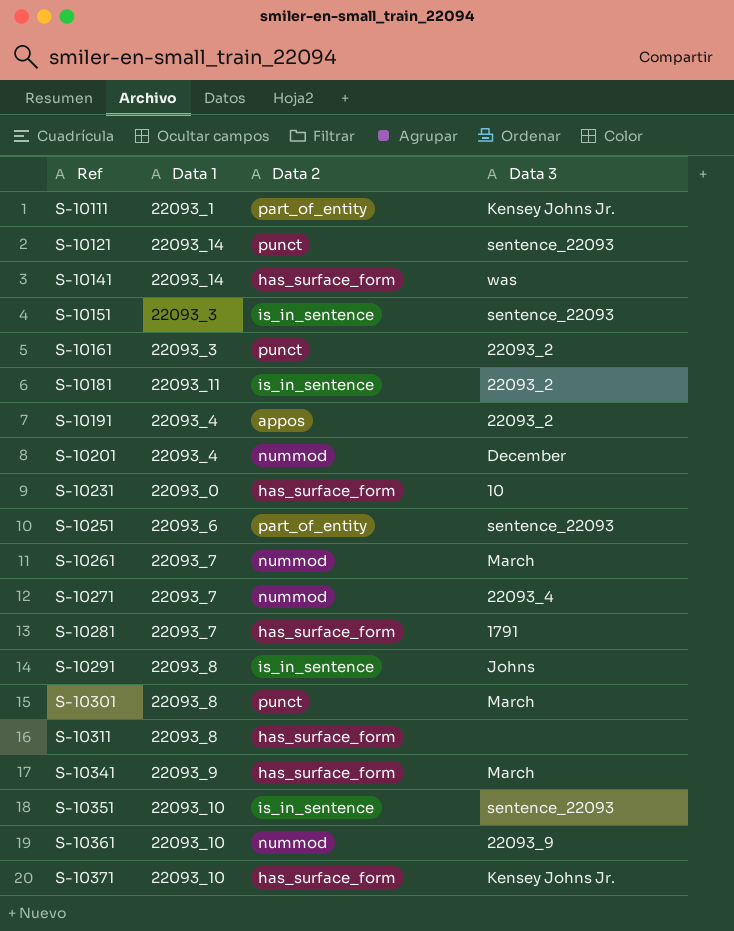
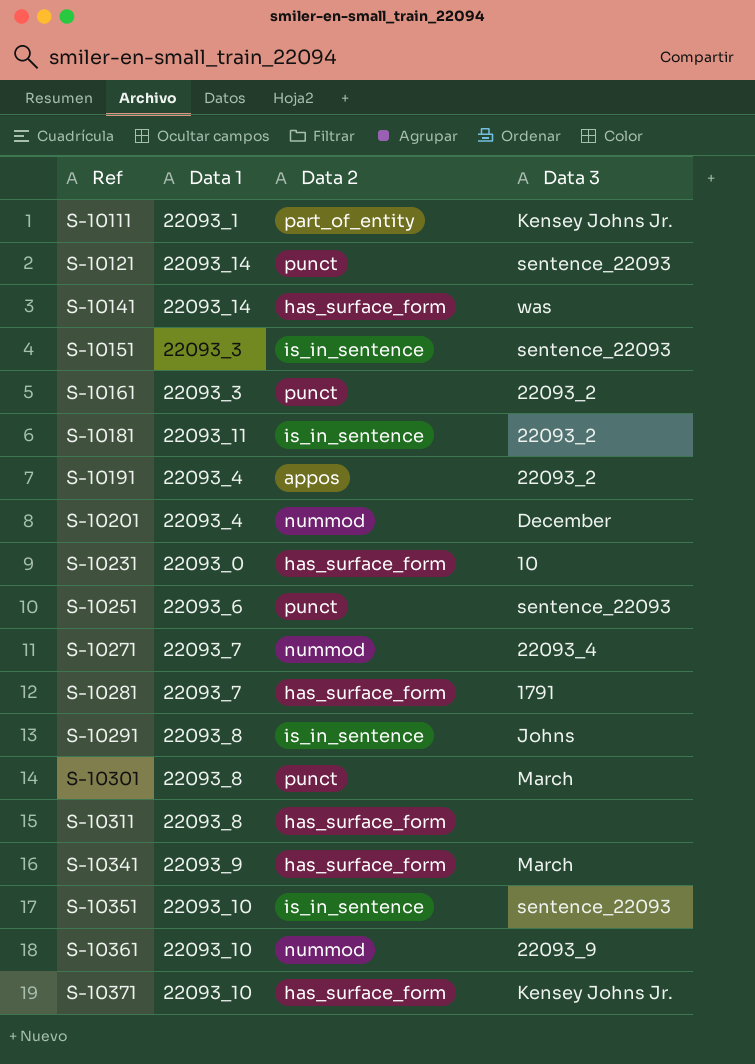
row S-10261: 22093_7 | nummod | March -> none
S-10251 | Data 2: part_of_entity -> punct

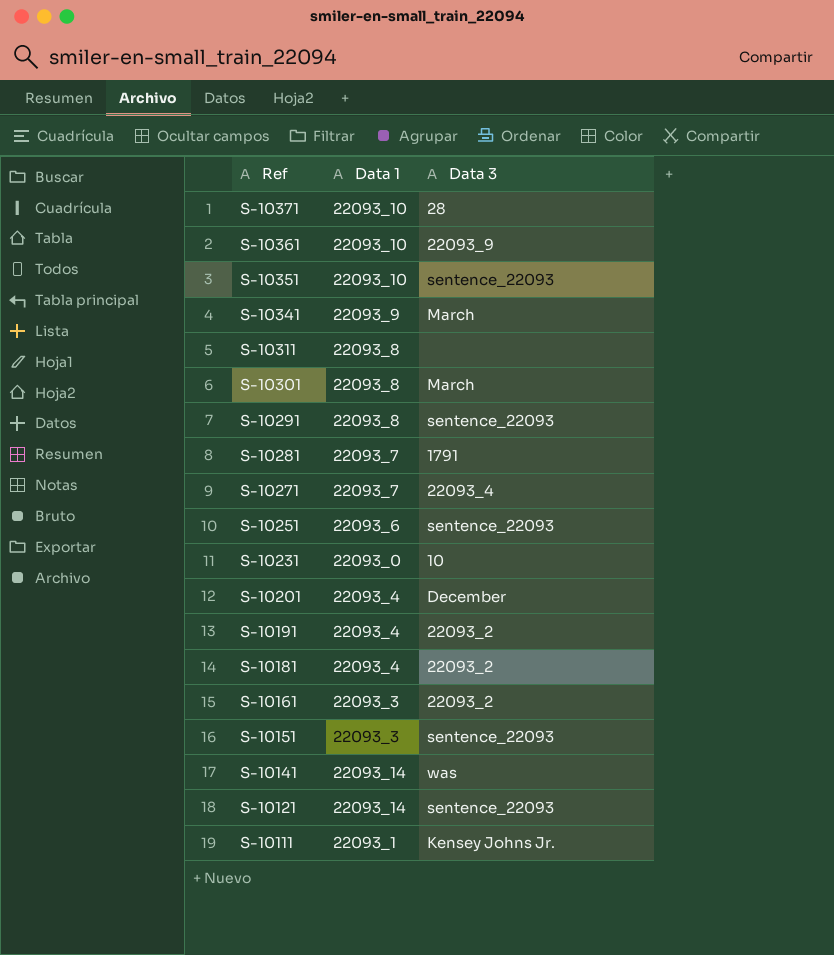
row order: Ref ascending -> Ref descending
column Data 2 | position: 3 -> none
S-10371 | Data 3: Kensey Johns Jr. -> 28
S-10291 | Data 3: Johns -> sentence_22093
S-10181 | Data 1: 22093_11 -> 22093_4

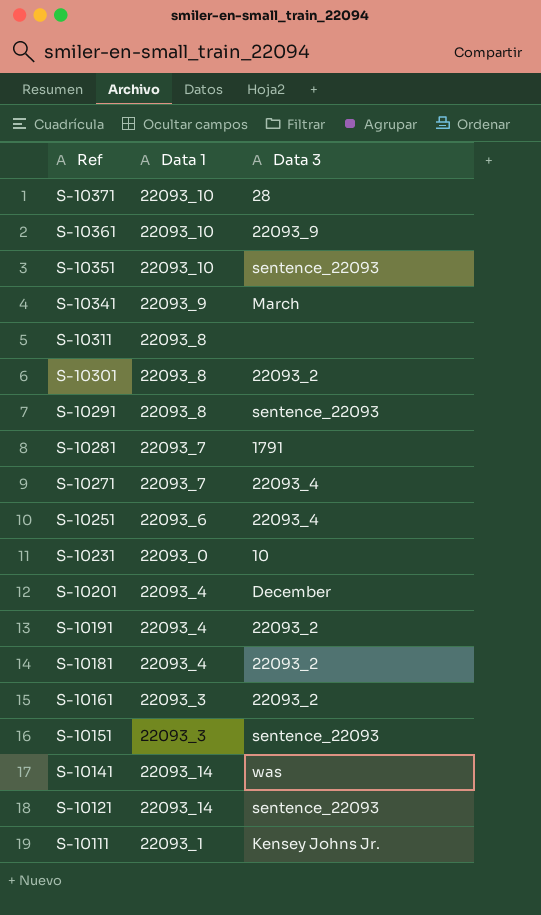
S-10301 | Data 3: March -> 22093_2
S-10251 | Data 3: sentence_22093 -> 22093_4

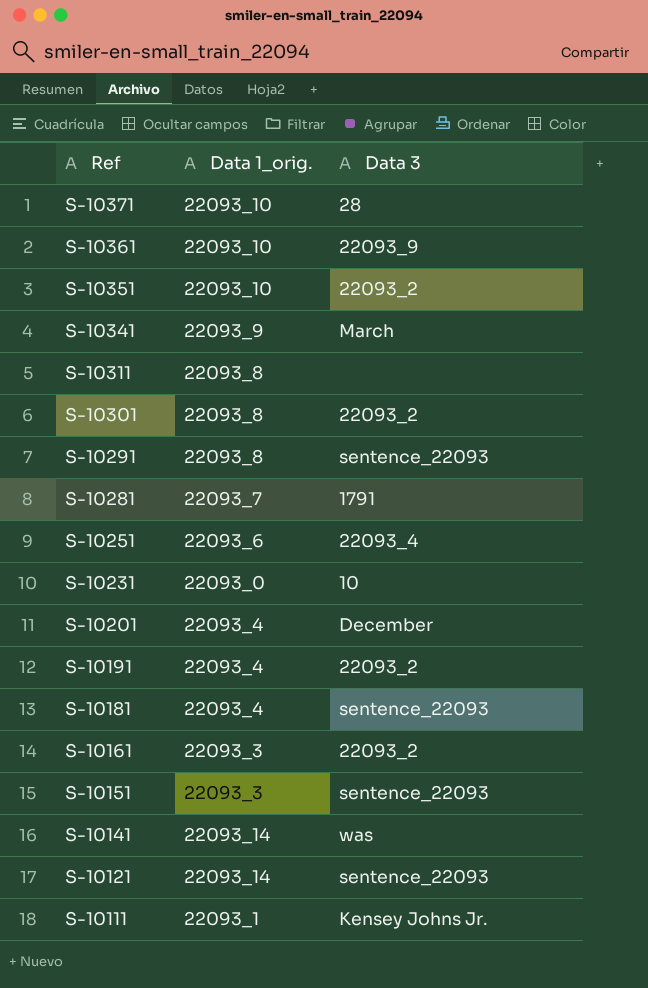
column name: Data 1 -> Data 1_orig.
row S-10271: 22093_7 | 22093_4 -> none
S-10351 | Data 3: sentence_22093 -> 22093_2
S-10181 | Data 3: 22093_2 -> sentence_22093

